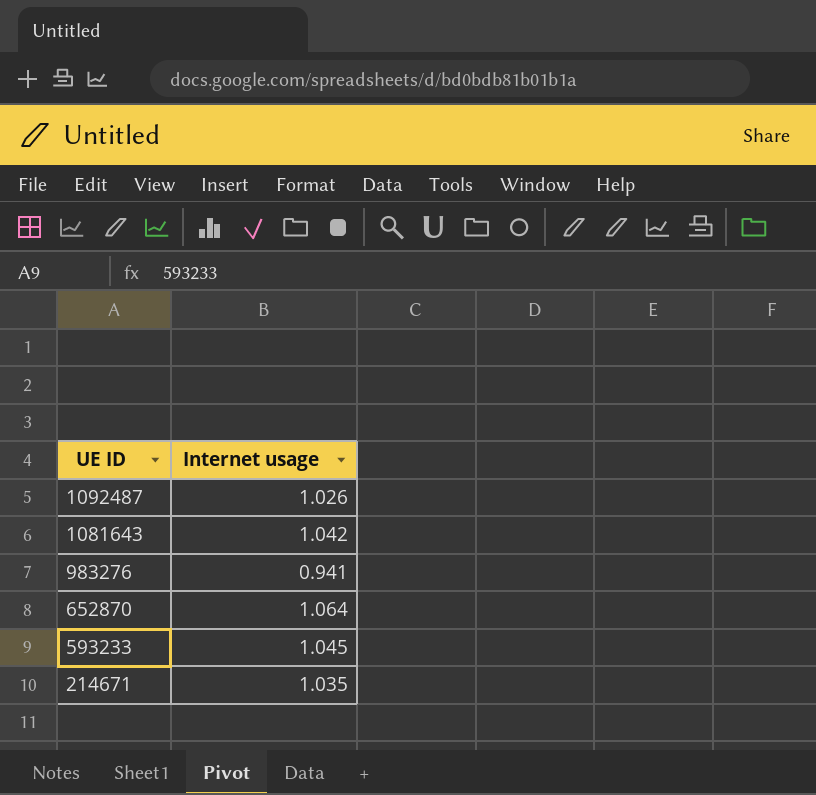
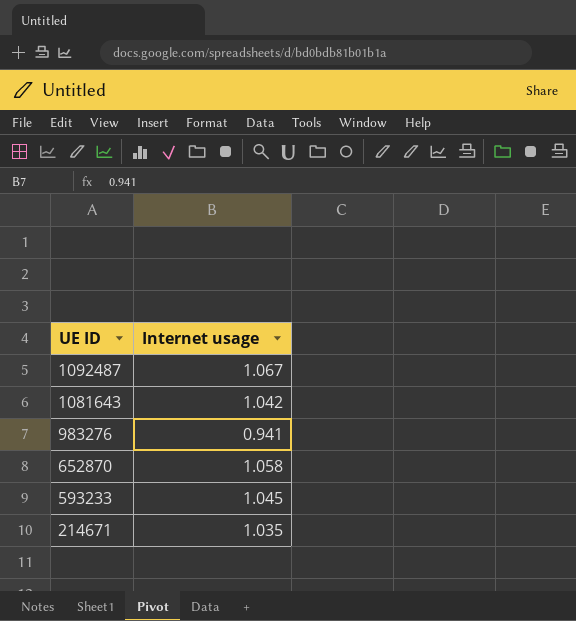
1092487 | Internet usage: 1.026 -> 1.067
652870 | Internet usage: 1.064 -> 1.058

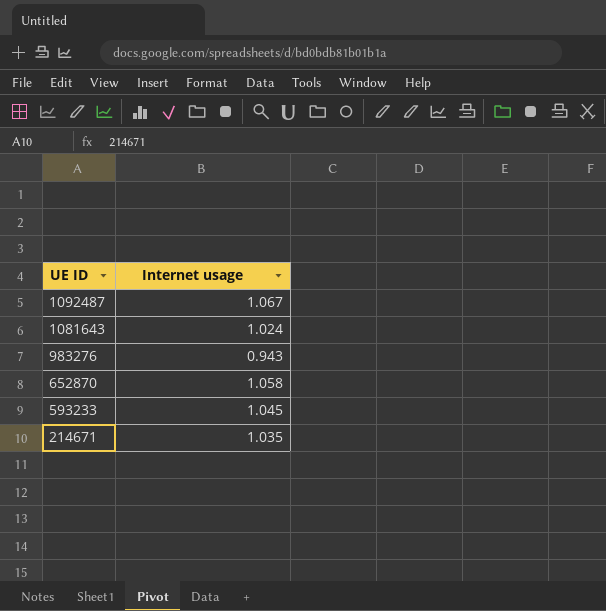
1081643 | Internet usage: 1.042 -> 1.024
983276 | Internet usage: 0.941 -> 0.943

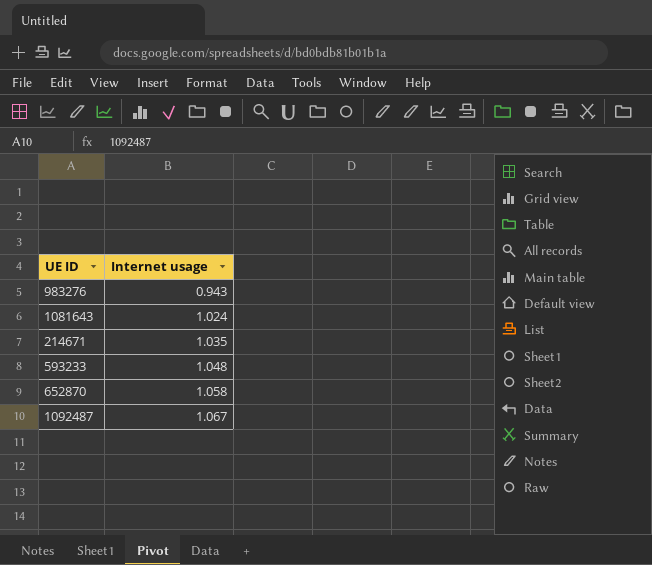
row order: UE ID descending -> Internet usage ascending
593233 | Internet usage: 1.045 -> 1.048

